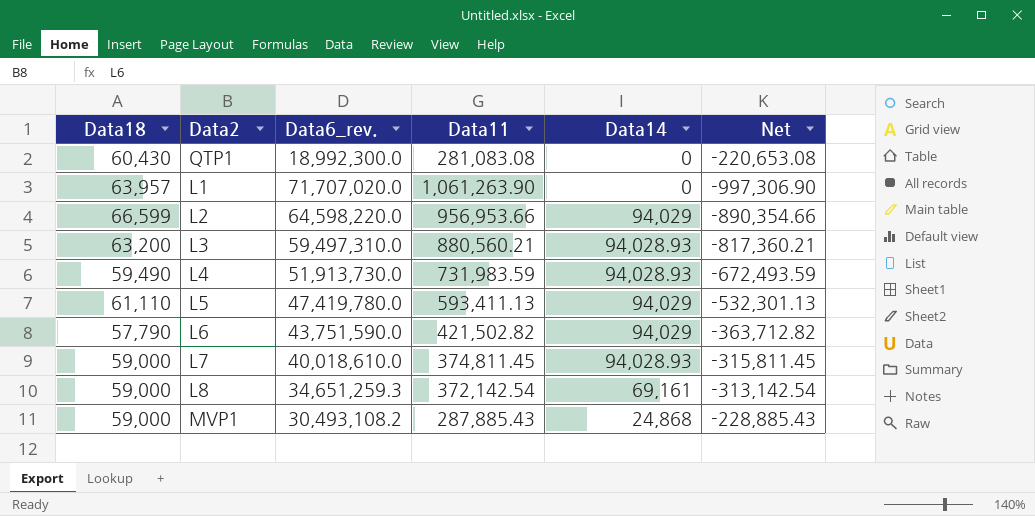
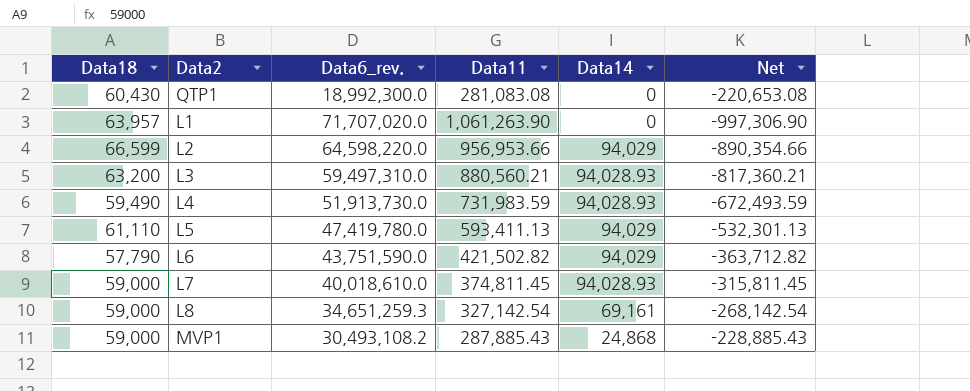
L8 | Data11: 372,142.54 -> 327,142.54
L8 | Net: -313,142.54 -> -268,142.54

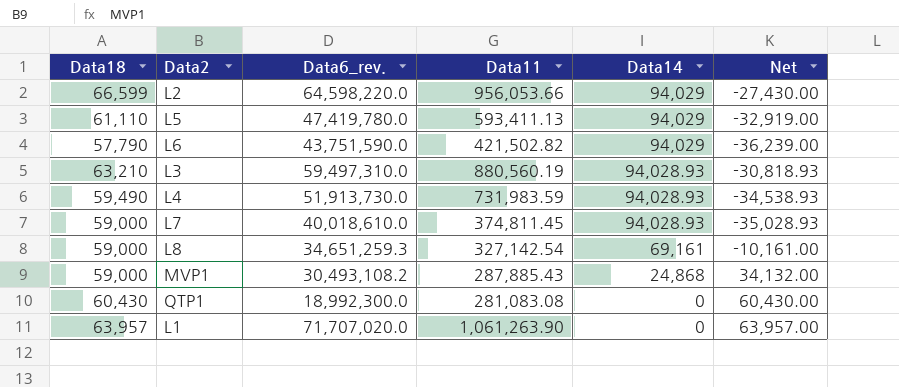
row order: none -> Data14 descending
column Net | formula: [Data18] - [Data11] -> [Data18] - [Data14]
L2 | Data11: 956,953.66 -> 956,053.66
L3 | Data18: 63,200 -> 63,210
L3 | Data11: 880,560.21 -> 880,560.19

